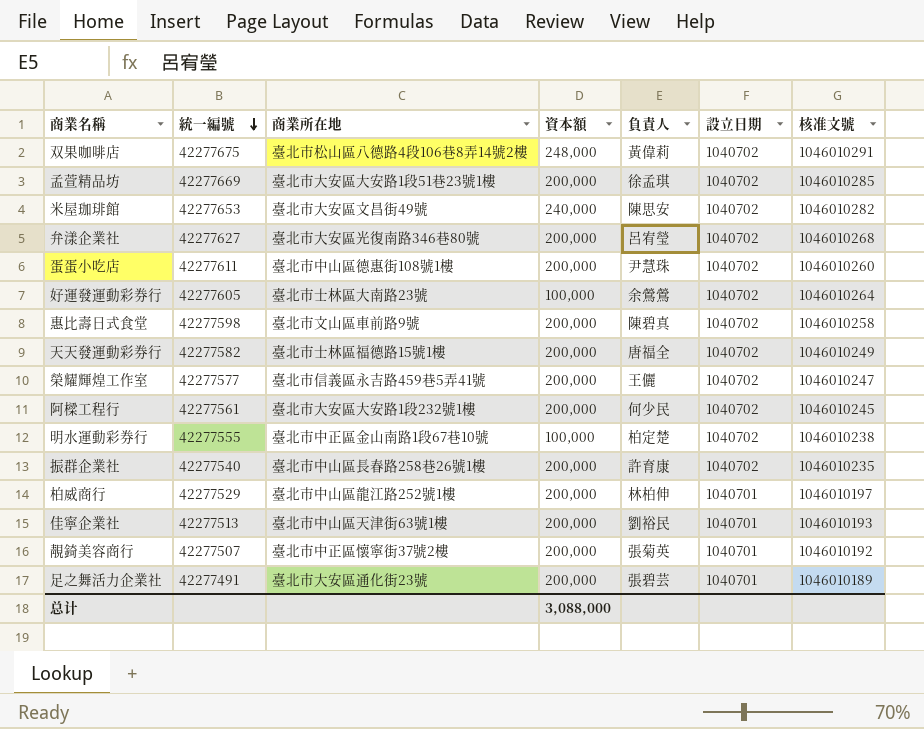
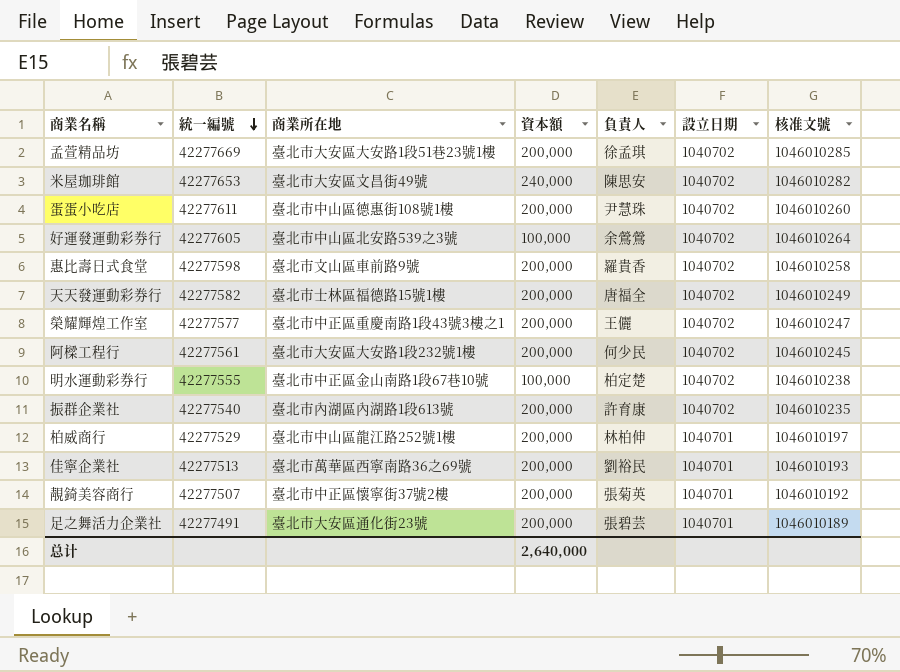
row 双果咖啡店: 42277675 | 臺北市松山區八德路4段106巷8弄14號2樓 | 248,000 | 黃偉莉 | 1040702 | 1046010291 -> none
row 弁漾企業社: 42277627 | 臺北市大安區光復南路346巷80號 | 200,000 | 呂宥瑩 | 1040702 | 1046010268 -> none
好運發運動彩券行 | 商業所在地: 臺北市士林區大南路23號 -> 臺北市中山區北安路539之3號
惠比壽日式食堂 | 負責人: 陳碧真 -> 羅貴香
榮耀輝煌工作室 | 商業所在地: 臺北市信義區永吉路459巷5弄41號 -> 臺北市中正區重慶南路1段43號3樓之1
振群企業社 | 商業所在地: 臺北市中山區長春路258巷26號1樓 -> 臺北市內湖區內湖路1段613號
佳寧企業社 | 商業所在地: 臺北市中山區天津街63號1樓 -> 臺北市萬華區西寧南路36之69號
总计 | 資本額: 3,088,000 -> 2,640,000

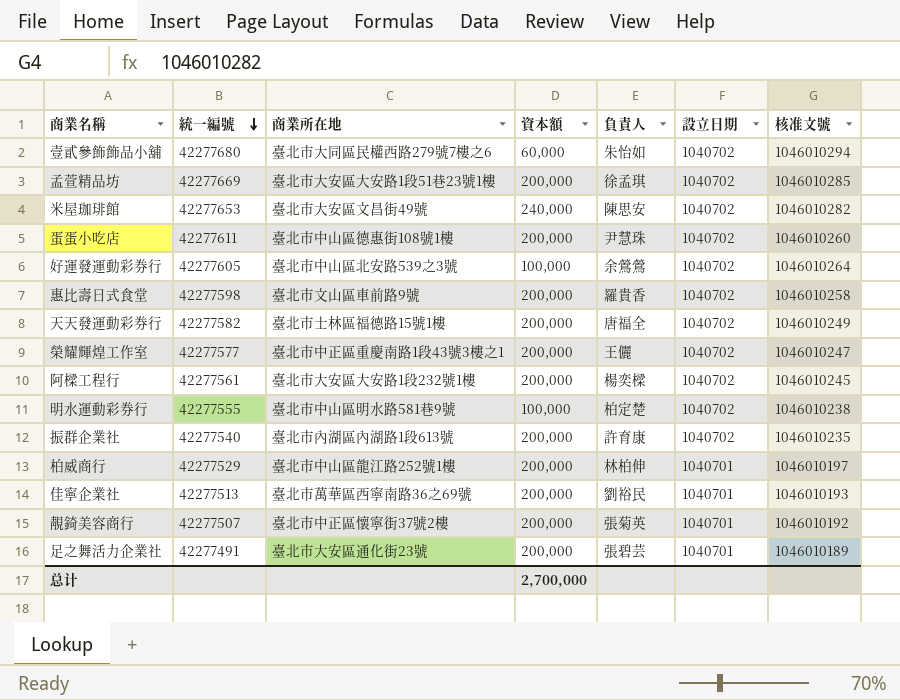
row 壹貳參飾飾品小舖: none -> 42277680 | 臺北市大同區民權西路279號7樓之6 | 60,000 | 朱怡如 | 1040702 | 1046010294
阿樑工程行 | 負責人: 何少民 -> 楊奕樑
明水運動彩券行 | 商業所在地: 臺北市中正區金山南路1段67巷10號 -> 臺北市中山區明水路581巷9號
总计 | 資本額: 2,640,000 -> 2,700,000

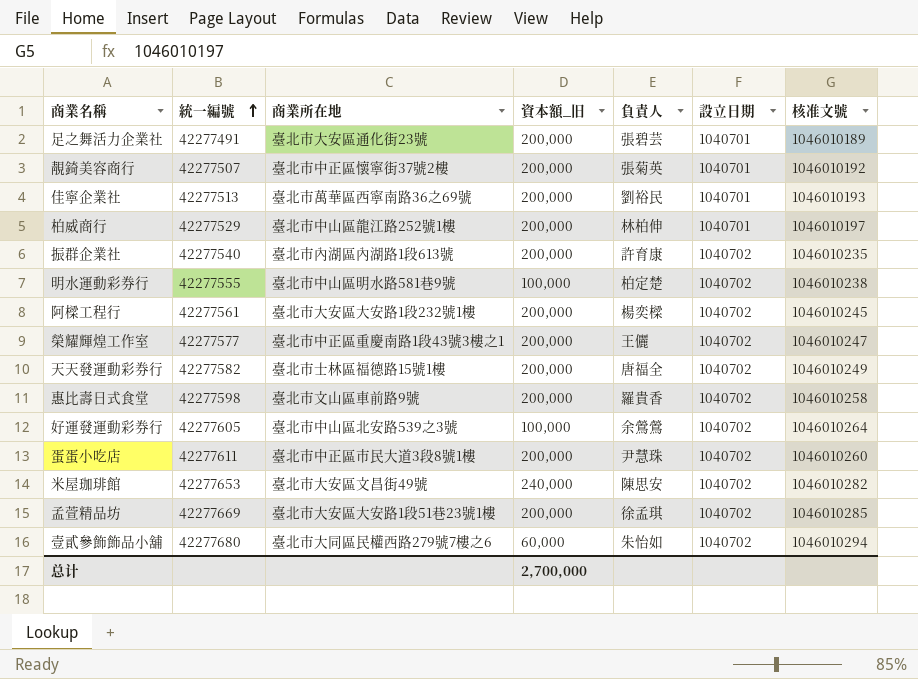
row order: 統一編號 descending -> 統一編號 ascending
column name: 資本額 -> 資本額_旧
蛋蛋小吃店 | 商業所在地: 臺北市中山區德惠街108號1樓 -> 臺北市中正區市民大道3段8號1樓

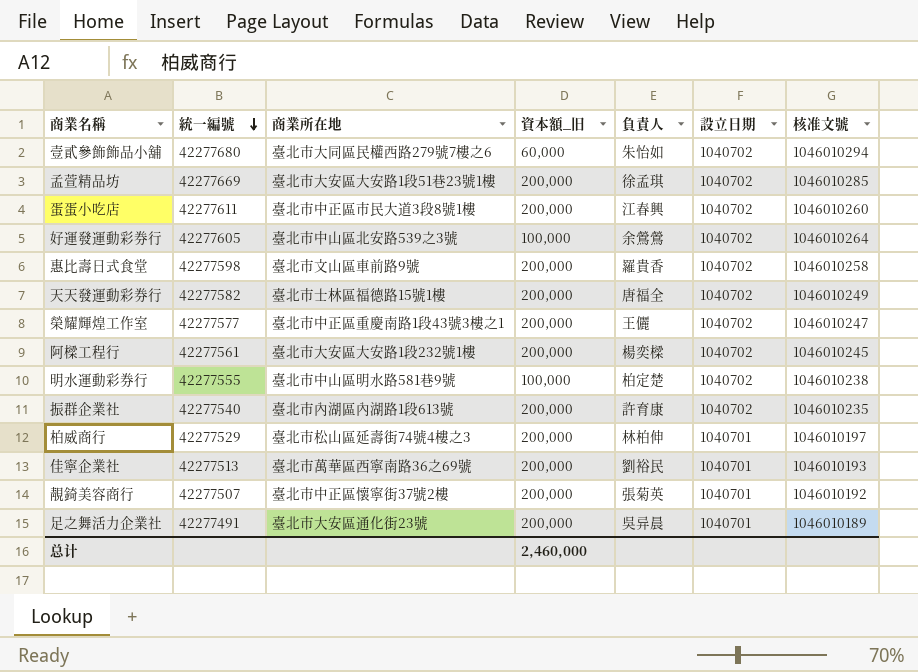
row order: 統一編號 ascending -> 統一編號 descending
row 米屋珈琲館: 42277653 | 臺北市大安區文昌街49號 | 240,000 | 陳思安 | 1040702 | 1046010282 -> none
蛋蛋小吃店 | 負責人: 尹慧珠 -> 江春興
柏威商行 | 商業所在地: 臺北市中山區龍江路252號1樓 -> 臺北市松山區延壽街74號4樓之3
足之舞活力企業社 | 負責人: 張碧芸 -> 吳异晨
总计 | 資本額_旧: 2,700,000 -> 2,460,000

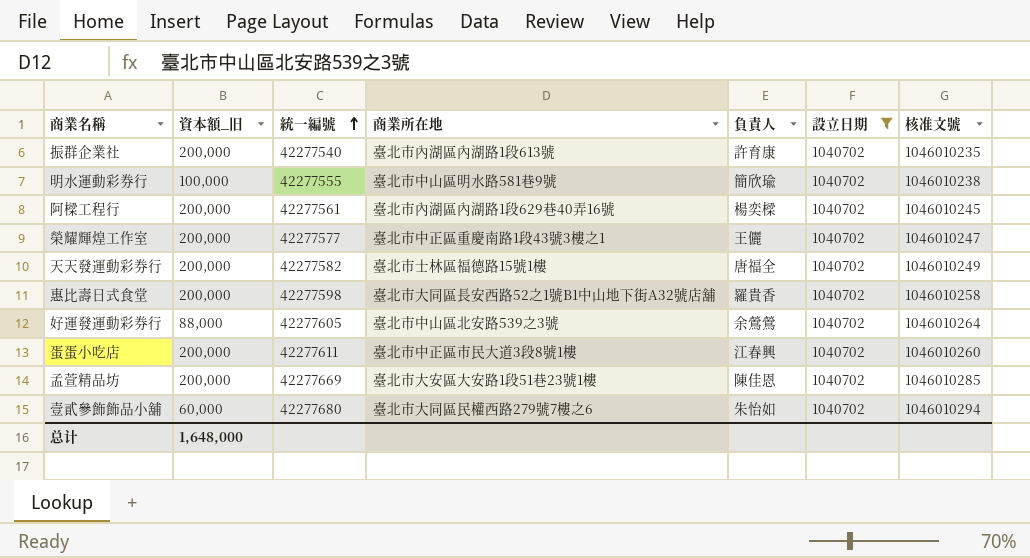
filter: none -> 設立日期 = 1040702
row order: 統一編號 descending -> 統一編號 ascending
column 資本額_旧 | position: 4 -> 2
明水運動彩券行 | 負責人: 柏定楚 -> 簡欣瑜
阿樑工程行 | 商業所在地: 臺北市大安區大安路1段232號1樓 -> 臺北市內湖區內湖路1段629巷40弄16號
惠比壽日式食堂 | 商業所在地: 臺北市文山區車前路9號 -> 臺北市大同區長安西路52之1號B1中山地下街A32號店舖
好運發運動彩券行 | 資本額_旧: 100,000 -> 88,000
孟萱精品坊 | 負責人: 徐孟琪 -> 陳佳恩
总计 | 資本額_旧: 2,460,000 -> 1,648,000

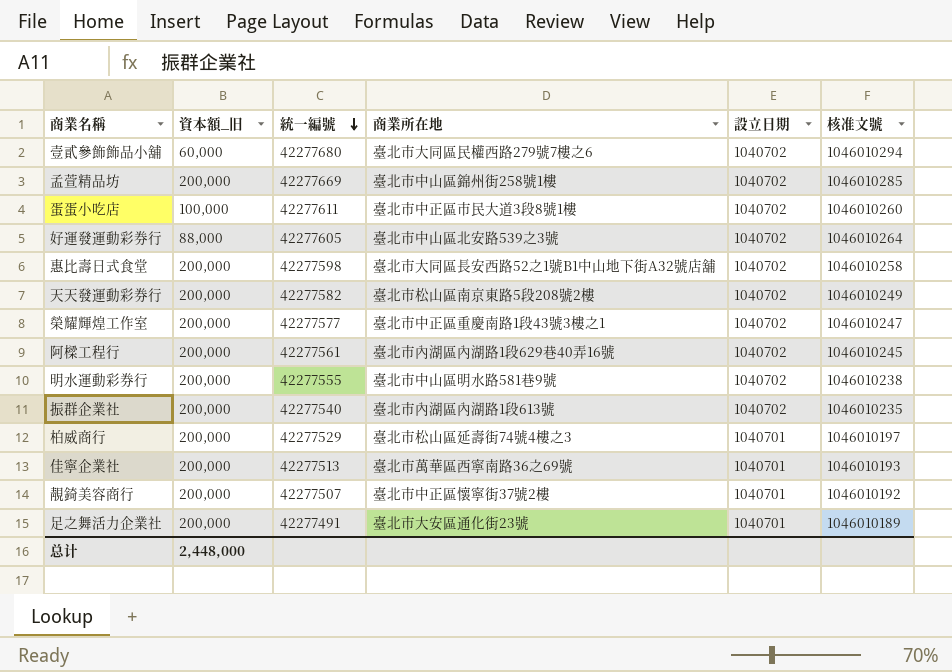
filter: 設立日期 = 1040702 -> none
row order: 統一編號 ascending -> 統一編號 descending
column 負責人 | position: 5 -> none
孟萱精品坊 | 商業所在地: 臺北市大安區大安路1段51巷23號1樓 -> 臺北市中山區錦州街258號1樓
蛋蛋小吃店 | 資本額_旧: 200,000 -> 100,000
天天發運動彩券行 | 商業所在地: 臺北市士林區福德路15號1樓 -> 臺北市松山區南京東路5段208號2樓
明水運動彩券行 | 資本額_旧: 100,000 -> 200,000
总计 | 資本額_旧: 1,648,000 -> 2,448,000

